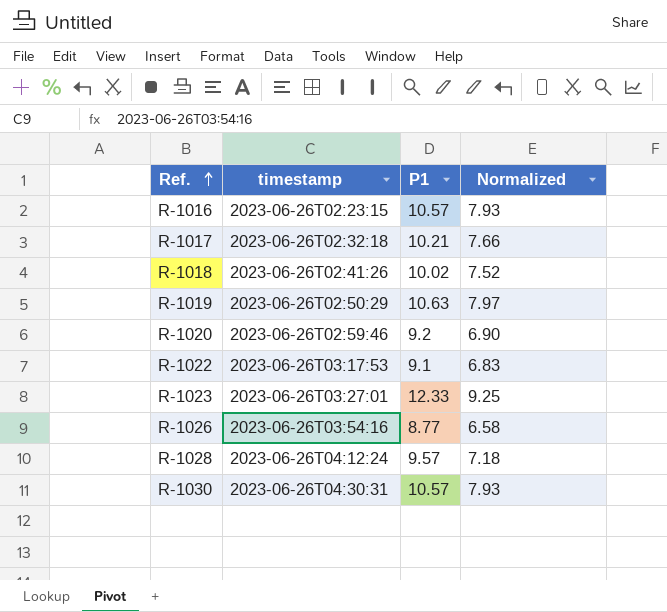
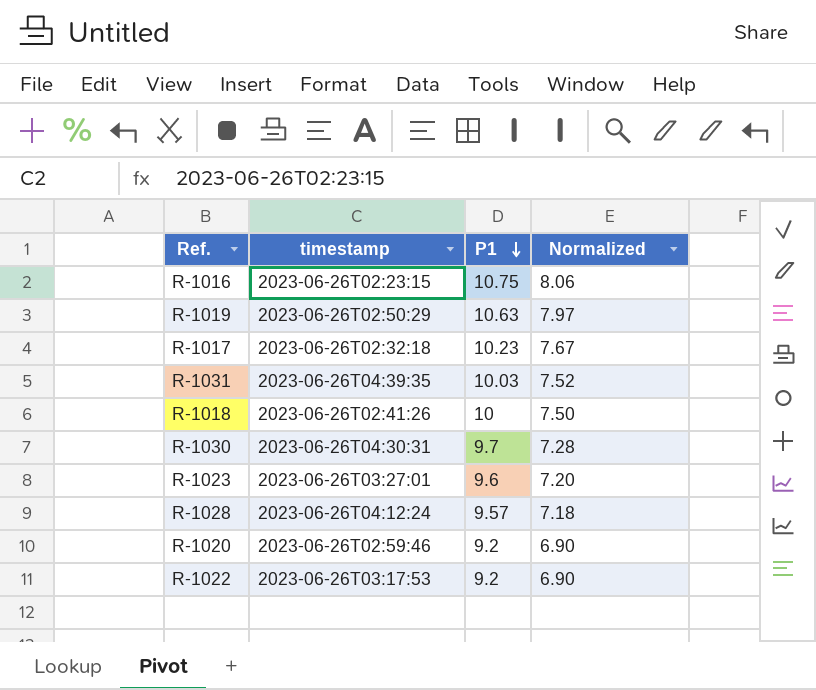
row order: Ref. ascending -> P1 descending
row R-1026: 2023-06-26T03:54:16 | 8.77 | 6.58 -> none
R-1016 | P1: 10.57 -> 10.75
R-1016 | Normalized: 7.93 -> 8.06
R-1017 | P1: 10.21 -> 10.23
R-1017 | Normalized: 7.66 -> 7.67
row R-1031: none -> 2023-06-26T04:39:35 | 10.03 | 7.52
R-1018 | P1: 10.02 -> 10
R-1018 | Normalized: 7.52 -> 7.50
R-1030 | P1: 10.57 -> 9.7
R-1030 | Normalized: 7.93 -> 7.28
R-1023 | P1: 12.33 -> 9.6
R-1023 | Normalized: 9.25 -> 7.20
R-1022 | P1: 9.1 -> 9.2
R-1022 | Normalized: 6.83 -> 6.90

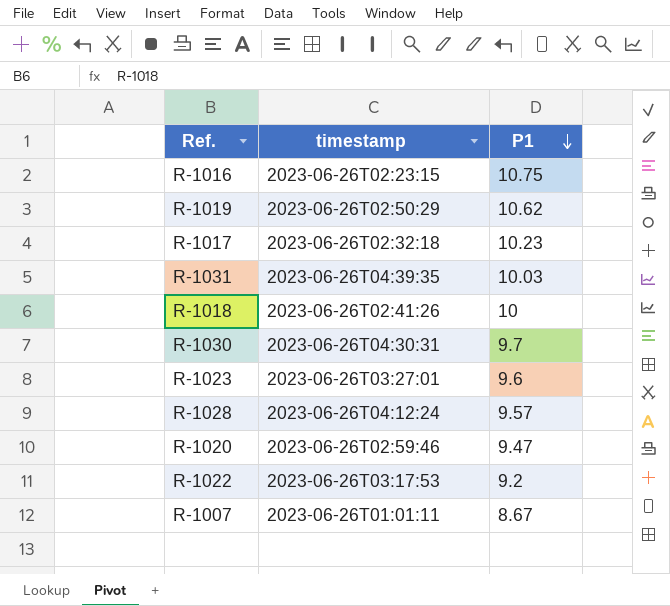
column Normalized | formula: [P1] * 0.75 -> none
R-1019 | P1: 10.63 -> 10.62
R-1020 | P1: 9.2 -> 9.47
row R-1007: none -> 2023-06-26T01:01:11 | 8.67

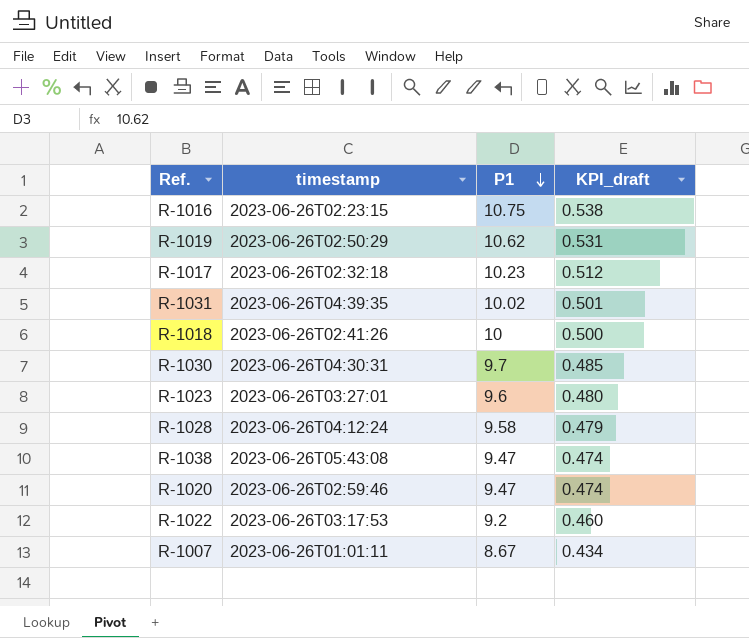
column KPI_draft | formula: none -> [P1] * 0.05
R-1031 | P1: 10.03 -> 10.02
R-1028 | P1: 9.57 -> 9.58
row R-1038: none -> 2023-06-26T05:43:08 | 9.47 | 0.474

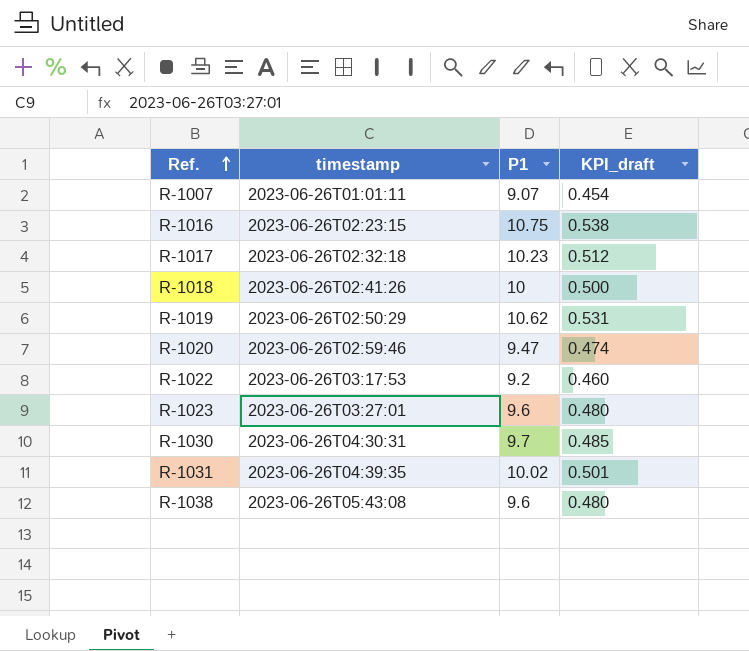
row order: P1 descending -> Ref. ascending
row R-1028: 2023-06-26T04:12:24 | 9.58 | 0.479 -> none
R-1007 | P1: 8.67 -> 9.07
R-1007 | KPI_draft: 0.434 -> 0.454
R-1038 | P1: 9.47 -> 9.6
R-1038 | KPI_draft: 0.474 -> 0.480

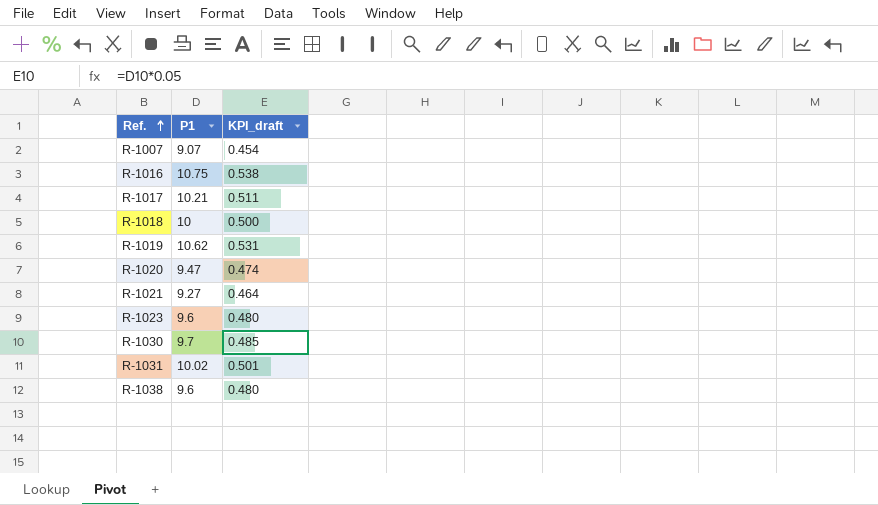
column timestamp | position: 2 -> none
row R-1022: 2023-06-26T03:17:53 | 9.2 | 0.460 -> none
R-1017 | P1: 10.23 -> 10.21
R-1017 | KPI_draft: 0.512 -> 0.511
row R-1021: none -> 9.27 | 0.464

